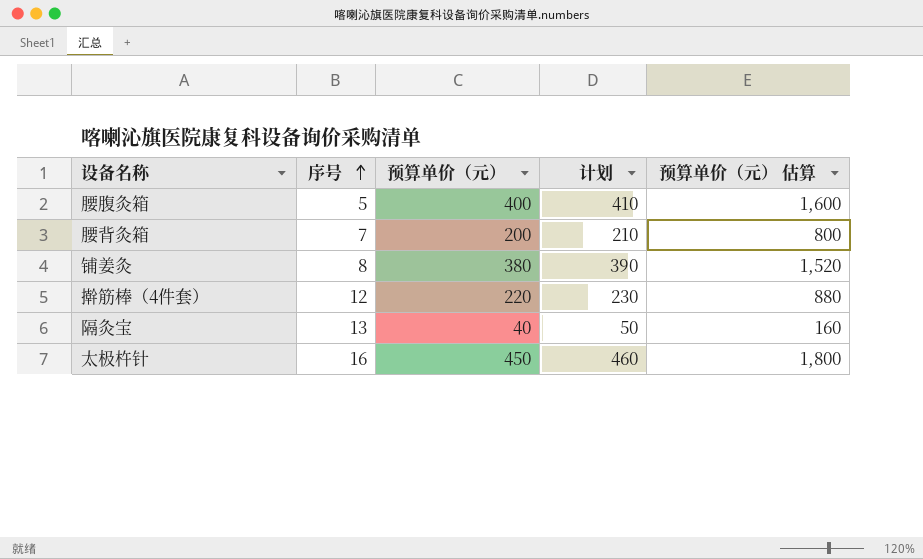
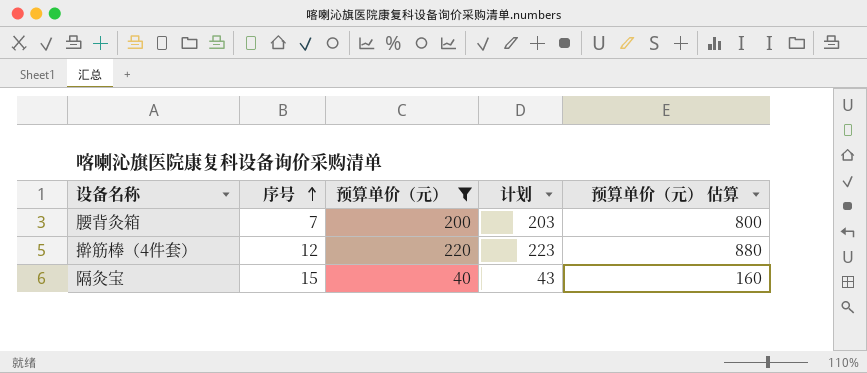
filter: none -> 预算单价（元） <= 220
column 计划 | formula: [预算单价（元）] + 10 -> [预算单价（元）] + 3
隔灸宝 | 序号: 13 -> 15

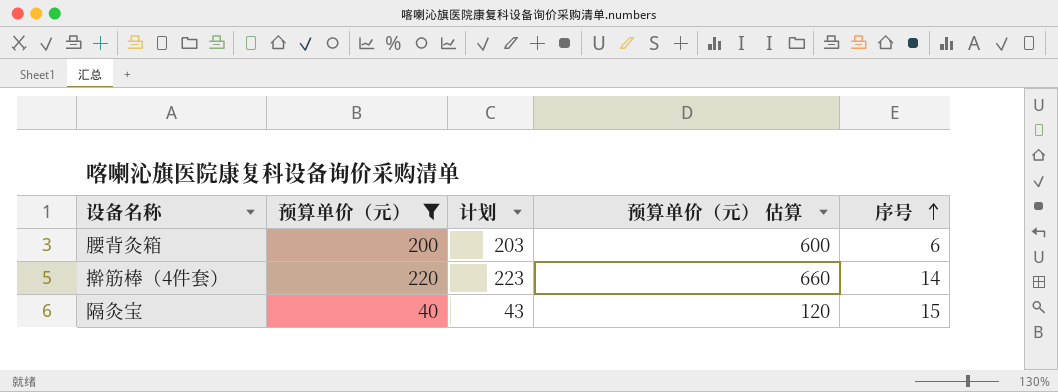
column 预算单价（元） 估算 | formula: [预算单价（元）] * 4 -> [预算单价（元）] * 3
column 序号 | position: 2 -> 5
腰背灸箱 | 序号: 7 -> 6
擀筋棒（4件套） | 序号: 12 -> 14

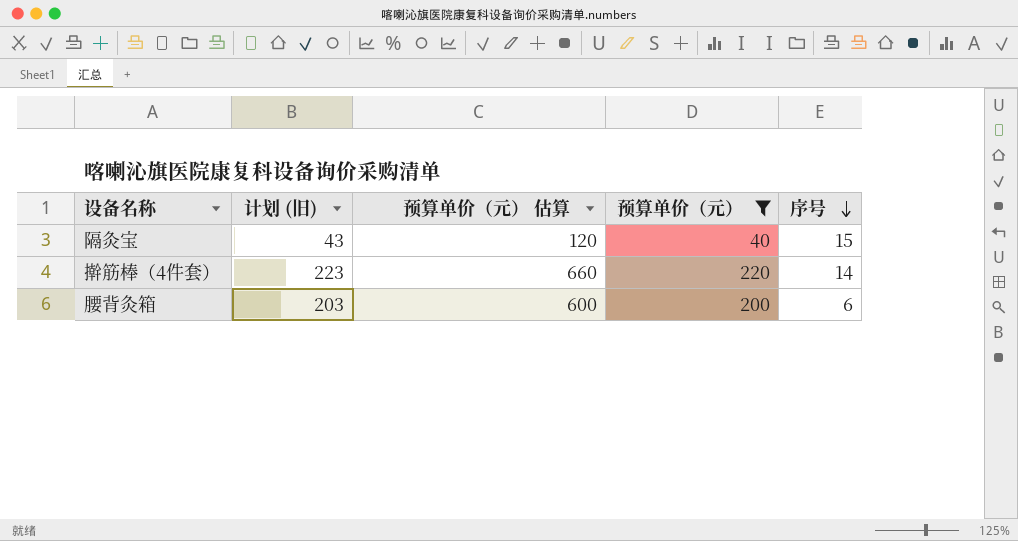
row order: 序号 ascending -> 序号 descending
column name: 计划 -> 计划 (旧)
column 预算单价（元） | position: 2 -> 4

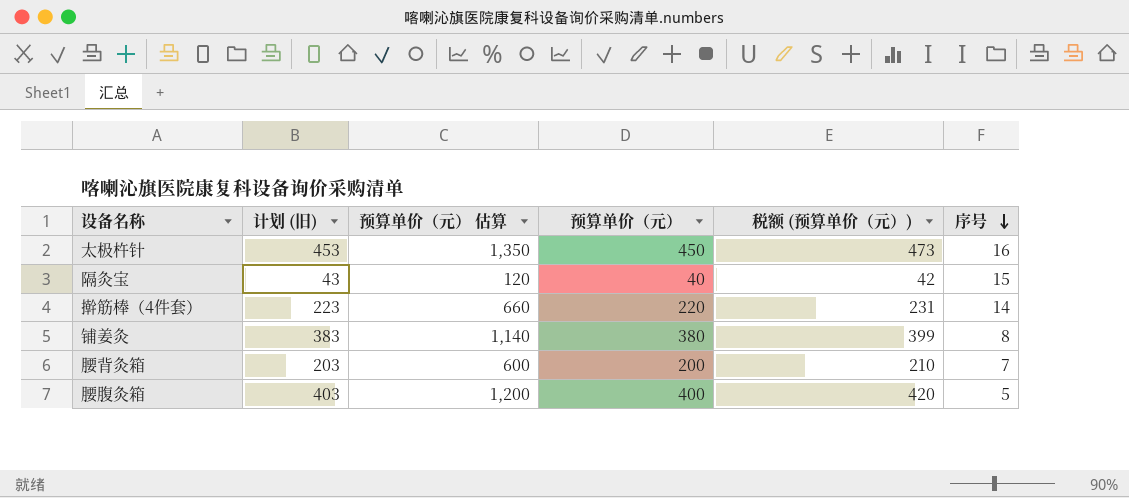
filter: 预算单价（元） <= 220 -> none
column 税额 (预算单价（元）) | formula: none -> [预算单价（元）] * 1.05
腰背灸箱 | 序号: 6 -> 7

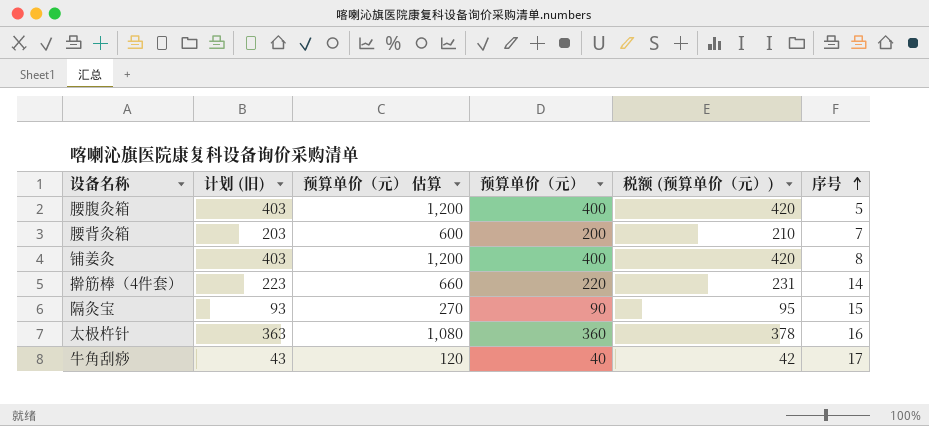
row order: 序号 descending -> 序号 ascending
铺姜灸 | 计划 (旧): 383 -> 403
铺姜灸 | 预算单价（元） 估算: 1,140 -> 1,200
铺姜灸 | 预算单价（元）: 380 -> 400
铺姜灸 | 税额 (预算单价（元）): 399 -> 420
隔灸宝 | 计划 (旧): 43 -> 93
隔灸宝 | 预算单价（元） 估算: 120 -> 270
隔灸宝 | 预算单价（元）: 40 -> 90
隔灸宝 | 税额 (预算单价（元）): 42 -> 95
太极杵针 | 计划 (旧): 453 -> 363
太极杵针 | 预算单价（元） 估算: 1,350 -> 1,080
太极杵针 | 预算单价（元）: 450 -> 360
太极杵针 | 税额 (预算单价（元）): 473 -> 378
row 牛角刮痧: none -> 43 | 120 | 40 | 42 | 17

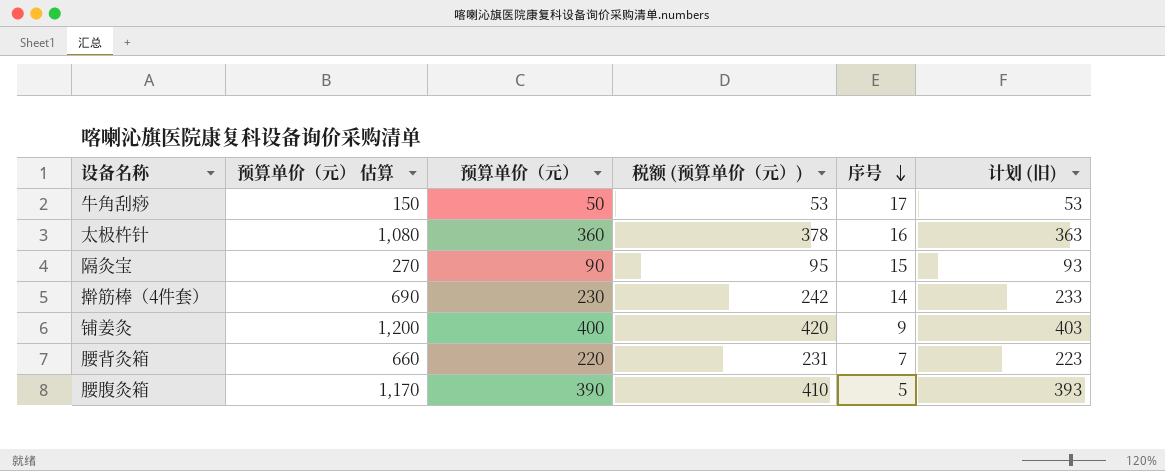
row order: 序号 ascending -> 序号 descending
column 计划 (旧) | position: 2 -> 6
牛角刮痧 | 预算单价（元） 估算: 120 -> 150
牛角刮痧 | 预算单价（元）: 40 -> 50
牛角刮痧 | 税额 (预算单价（元）): 42 -> 53
牛角刮痧 | 计划 (旧): 43 -> 53
擀筋棒（4件套） | 预算单价（元） 估算: 660 -> 690
擀筋棒（4件套） | 预算单价（元）: 220 -> 230
擀筋棒（4件套） | 税额 (预算单价（元）): 231 -> 242
擀筋棒（4件套） | 计划 (旧): 223 -> 233
铺姜灸 | 序号: 8 -> 9
腰背灸箱 | 预算单价（元） 估算: 600 -> 660
腰背灸箱 | 预算单价（元）: 200 -> 220
腰背灸箱 | 税额 (预算单价（元）): 210 -> 231
腰背灸箱 | 计划 (旧): 203 -> 223
腰腹灸箱 | 预算单价（元） 估算: 1,200 -> 1,170
腰腹灸箱 | 预算单价（元）: 400 -> 390
腰腹灸箱 | 税额 (预算单价（元）): 420 -> 410
腰腹灸箱 | 计划 (旧): 403 -> 393

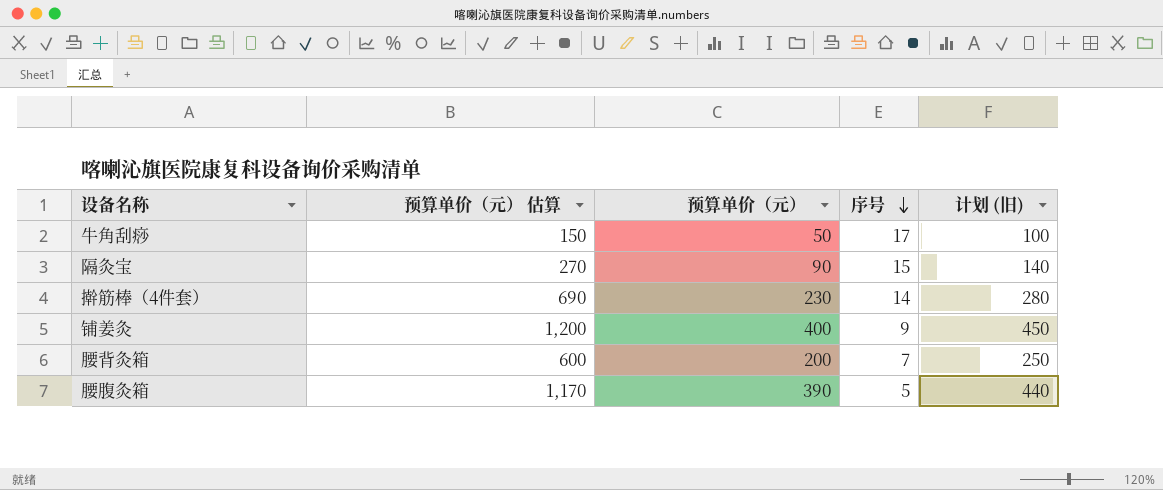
column 税额 (预算单价（元）) | formula: [预算单价（元）] * 1.05 -> none
column 计划 (旧) | formula: [预算单价（元）] + 3 -> [预算单价（元）] + 50
row 太极杵针: 1,080 | 360 | 378 | 16 | 363 -> none
腰背灸箱 | 预算单价（元） 估算: 660 -> 600
腰背灸箱 | 预算单价（元）: 220 -> 200

